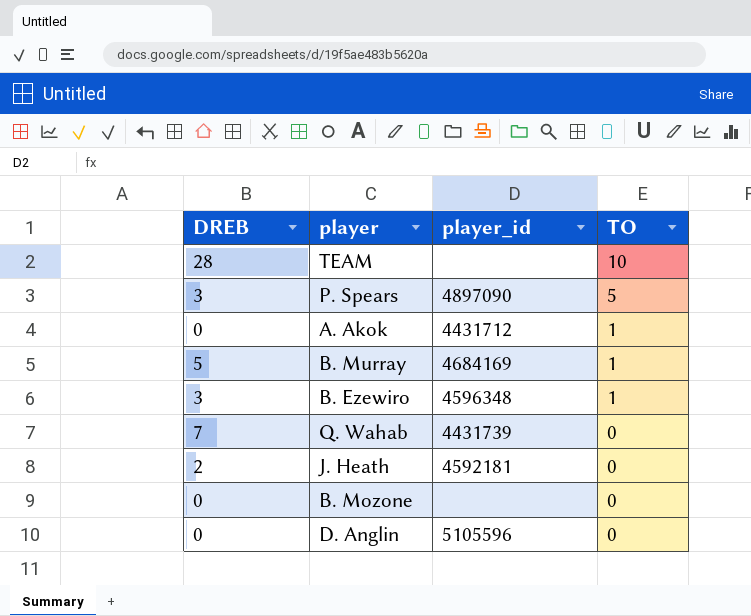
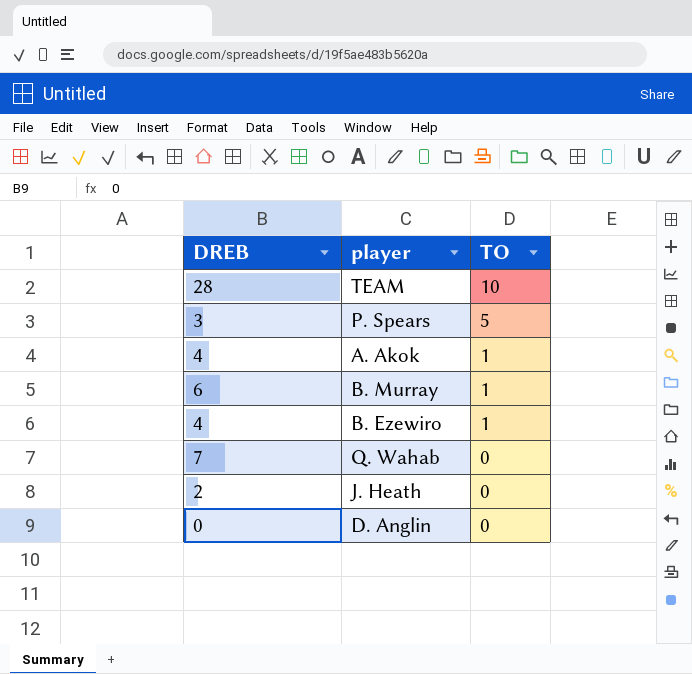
column player_id | position: 3 -> none
row B. Mozone: 0 | none | 0 -> none
A. Akok | DREB: 0 -> 4
B. Murray | DREB: 5 -> 6
B. Ezewiro | DREB: 3 -> 4

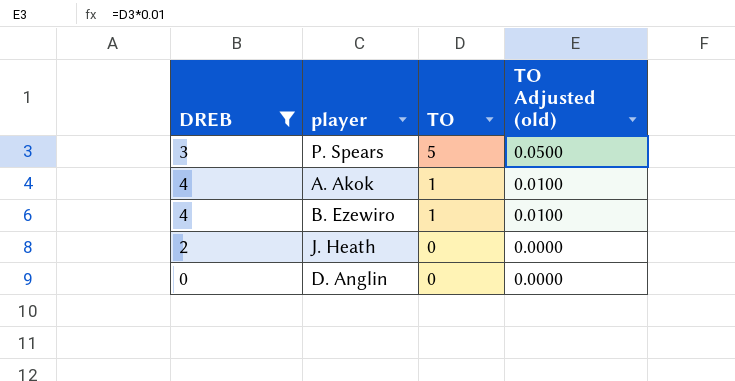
filter: none -> DREB <= 4
column TO Adjusted (old) | formula: none -> [TO] * 0.01

